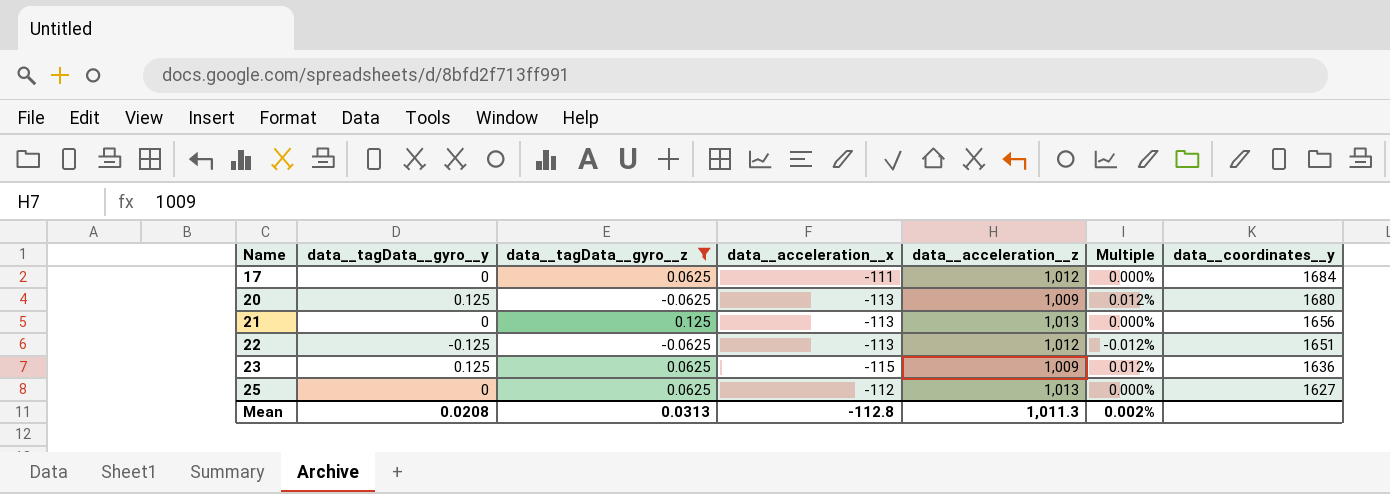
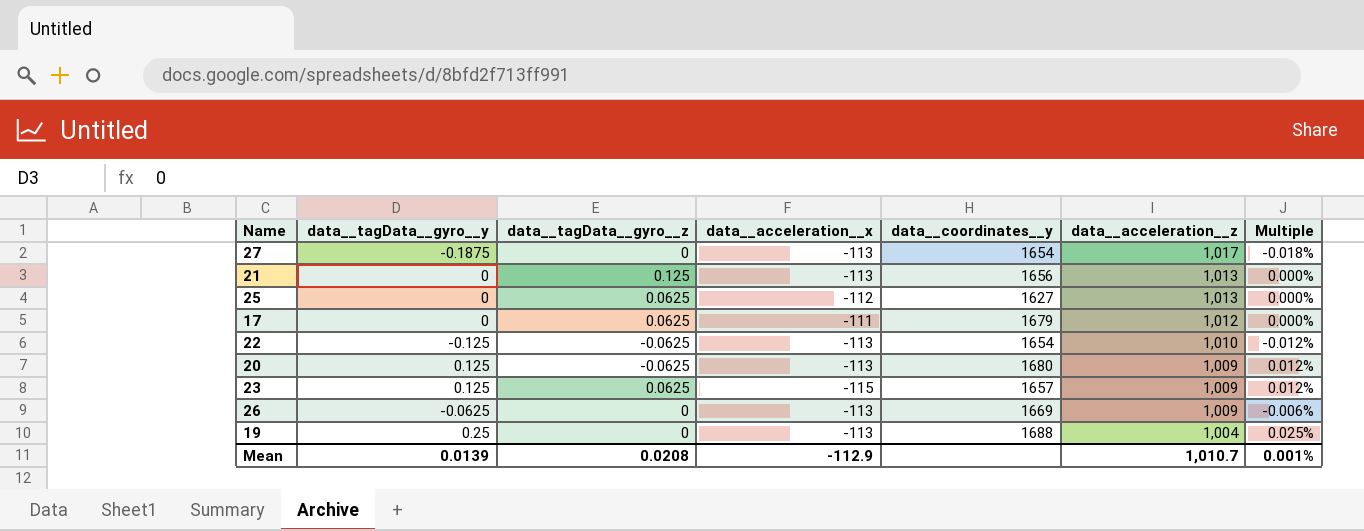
filter: data__tagData__gyro__z != 0 -> none
row order: Name ascending -> data__acceleration__z descending
column data__coordinates__y | position: 7 -> 5
17 | data__coordinates__y: 1684 -> 1679
22 | data__coordinates__y: 1651 -> 1654
22 | data__acceleration__z: 1,012 -> 1,010
23 | data__coordinates__y: 1636 -> 1657
Mean | data__tagData__gyro__y: 0.0208 -> 0.0139
Mean | data__tagData__gyro__z: 0.0313 -> 0.0208
Mean | data__acceleration__x: -112.8 -> -112.9
Mean | data__acceleration__z: 1,011.3 -> 1,010.7
Mean | Multiple: 0.002% -> 0.001%

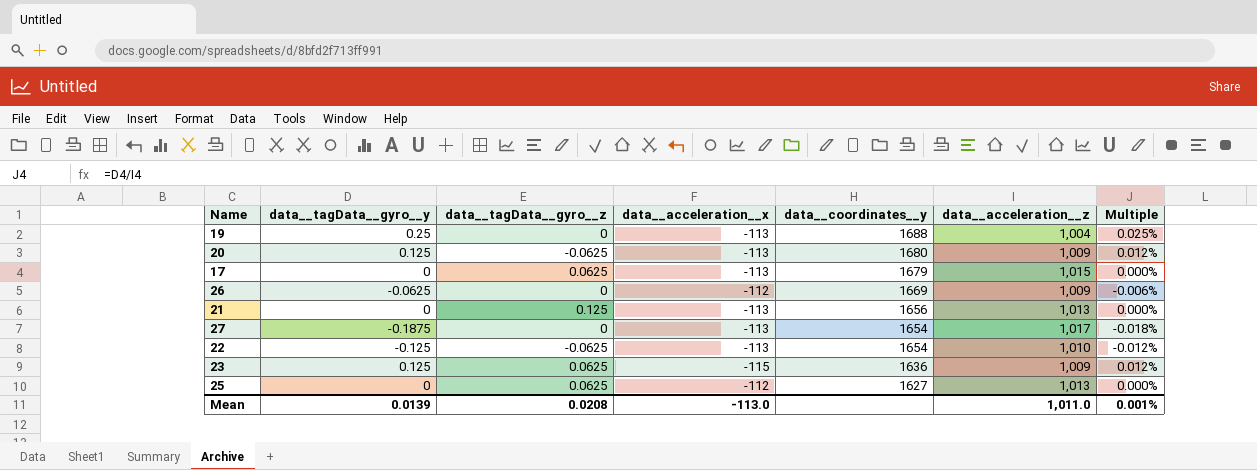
row order: data__acceleration__z descending -> data__coordinates__y descending
17 | data__acceleration__x: -111 -> -113
17 | data__acceleration__z: 1,012 -> 1,015
26 | data__acceleration__x: -113 -> -112
23 | data__coordinates__y: 1657 -> 1636
Mean | data__acceleration__x: -112.9 -> -113.0
Mean | data__acceleration__z: 1,010.7 -> 1,011.0

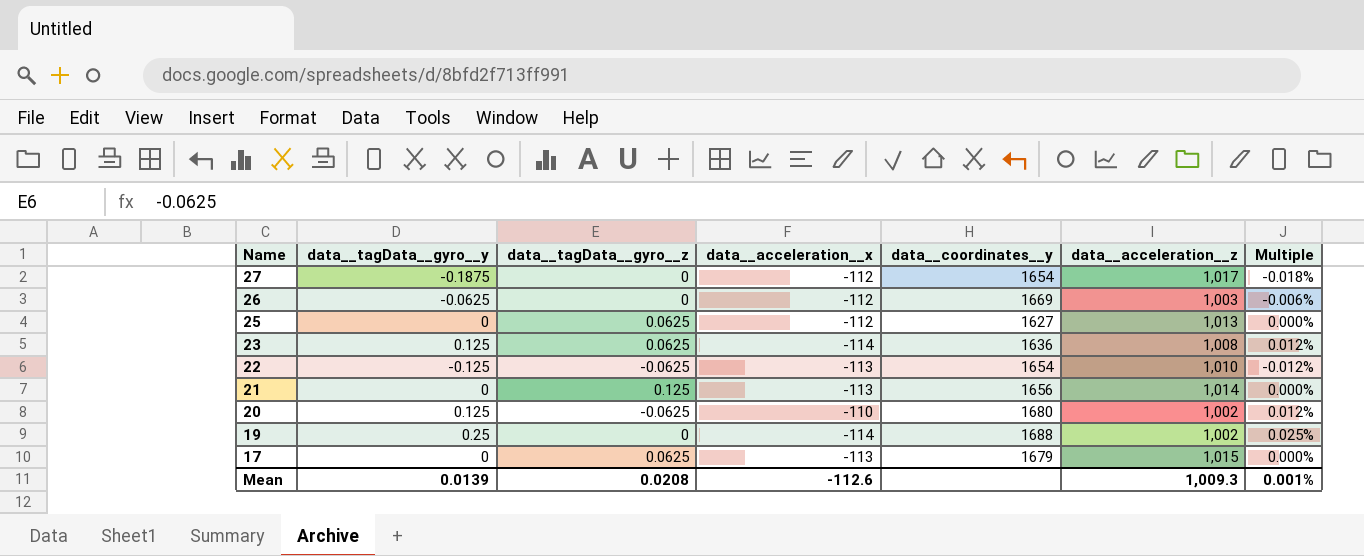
row order: data__coordinates__y descending -> Name descending
27 | data__acceleration__x: -113 -> -112
26 | data__acceleration__z: 1,009 -> 1,003
23 | data__acceleration__x: -115 -> -114
23 | data__acceleration__z: 1,009 -> 1,008
21 | data__acceleration__z: 1,013 -> 1,014
20 | data__acceleration__x: -113 -> -110
20 | data__acceleration__z: 1,009 -> 1,002
19 | data__acceleration__x: -113 -> -114
19 | data__acceleration__z: 1,004 -> 1,002
Mean | data__acceleration__x: -113.0 -> -112.6
Mean | data__acceleration__z: 1,011.0 -> 1,009.3

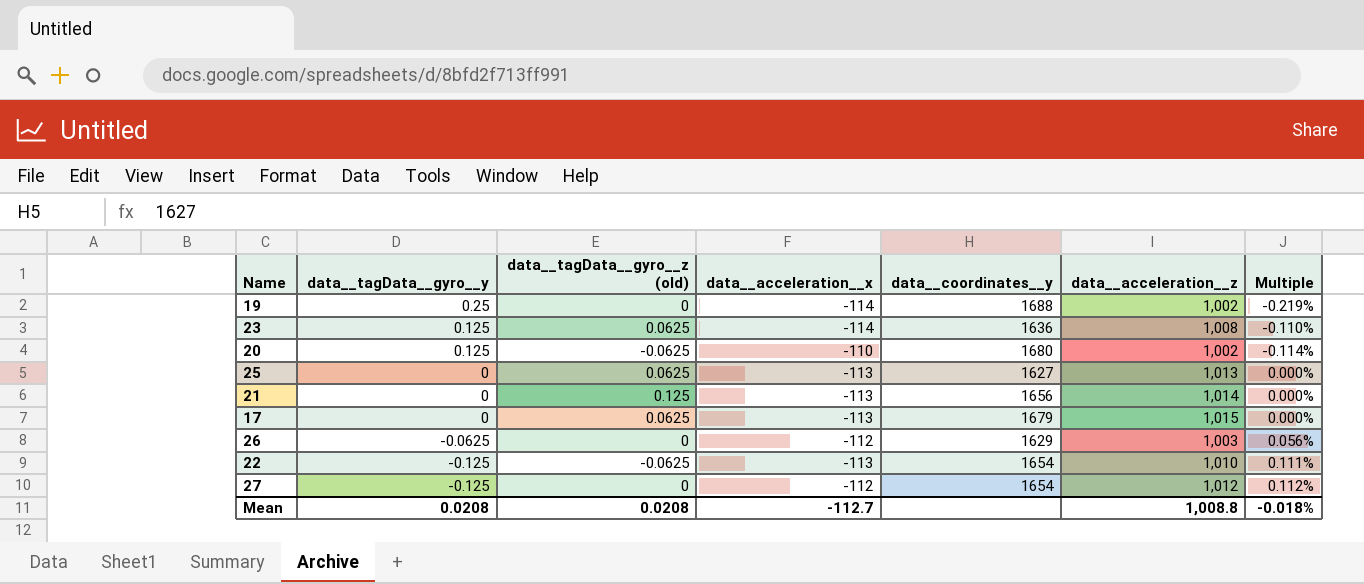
row order: Name descending -> data__tagData__gyro__y descending
column name: data__tagData__gyro__z -> data__tagData__gyro__z (old)
column Multiple | formula: [data__tagData__gyro__y] / [data__acceleration__z] -> [data__tagData__gyro__y] / [data__acceleration__x]
25 | data__acceleration__x: -112 -> -113
26 | data__coordinates__y: 1669 -> 1629
27 | data__tagData__gyro__y: -0.1875 -> -0.125
27 | data__acceleration__z: 1,017 -> 1,012
Mean | data__tagData__gyro__y: 0.0139 -> 0.0208
Mean | data__acceleration__x: -112.6 -> -112.7
Mean | data__acceleration__z: 1,009.3 -> 1,008.8
Mean | Multiple: 0.001% -> -0.018%

